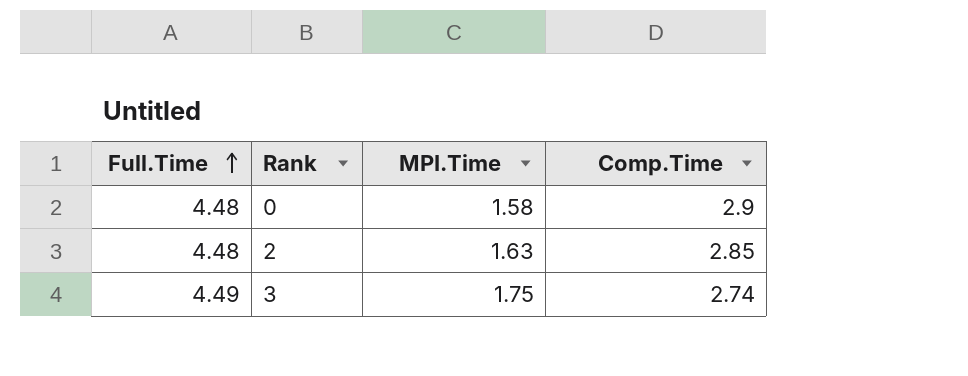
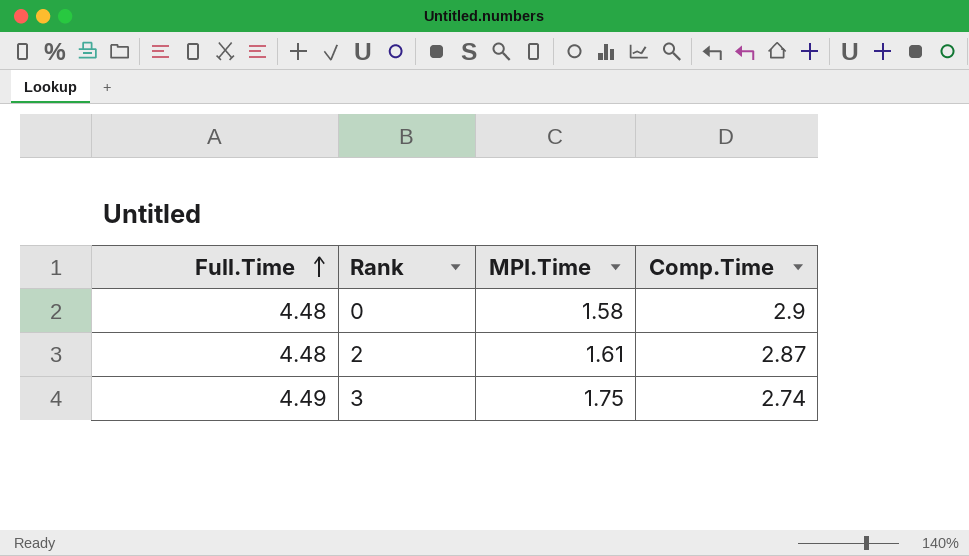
2 | MPI.Time: 1.63 -> 1.61
2 | Comp.Time: 2.85 -> 2.87

